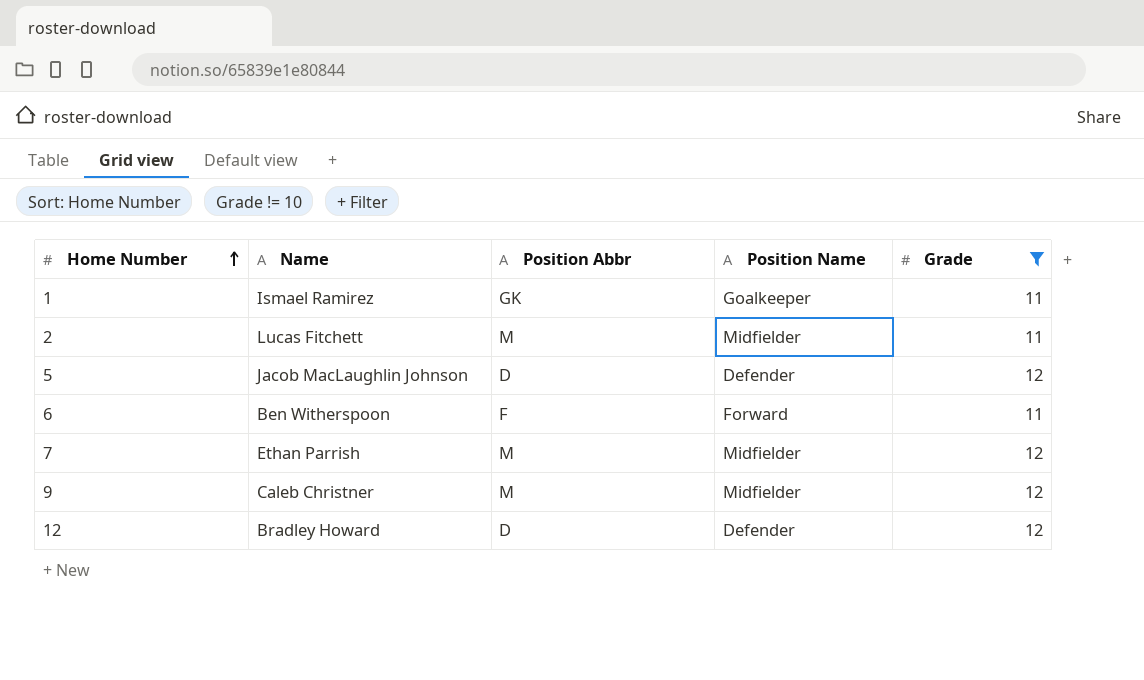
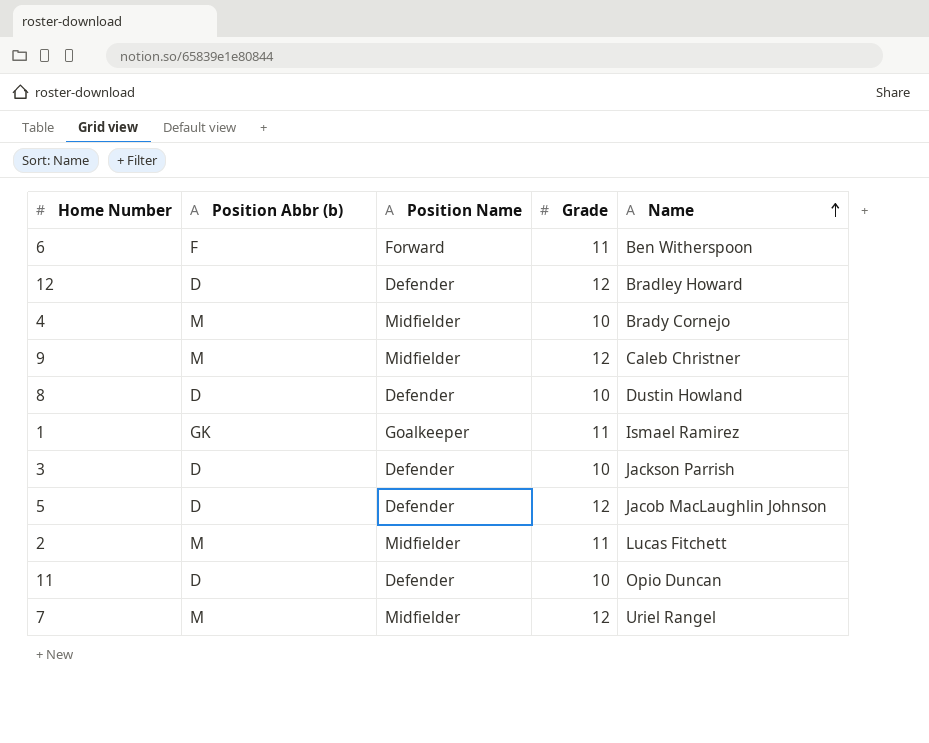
filter: Grade != 10 -> none
row order: Home Number ascending -> Name ascending
column name: Position Abbr -> Position Abbr (b)
column Name | position: 2 -> 5
7 | Name: Ethan Parrish -> Uriel Rangel

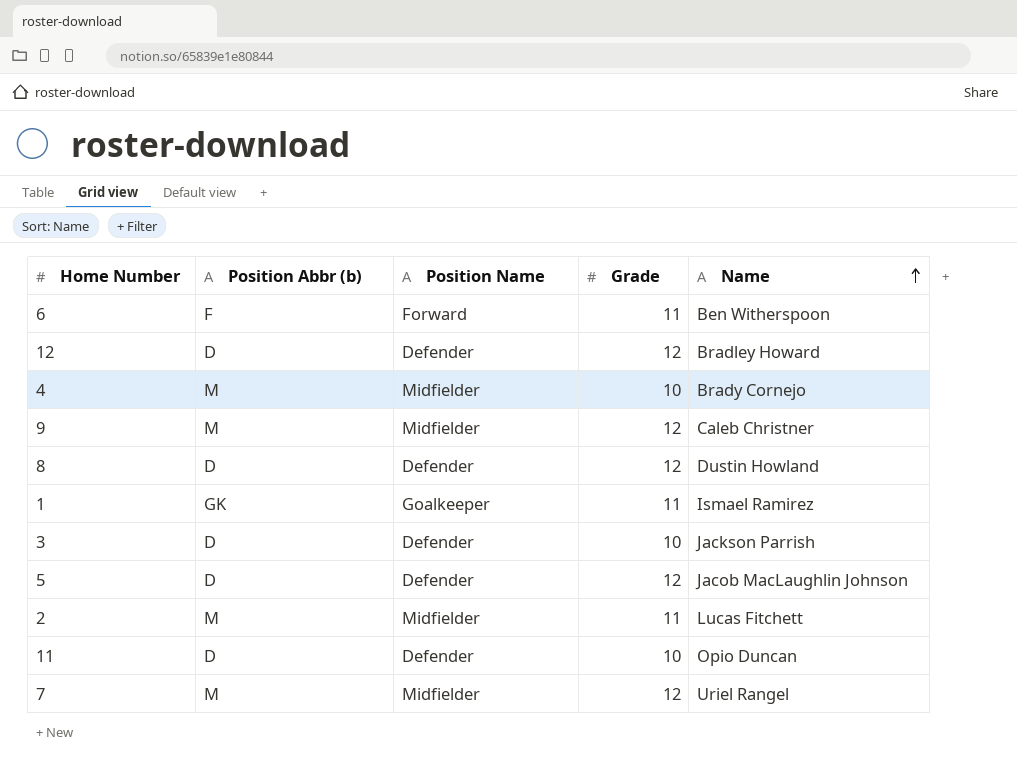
8 | Grade: 10 -> 12

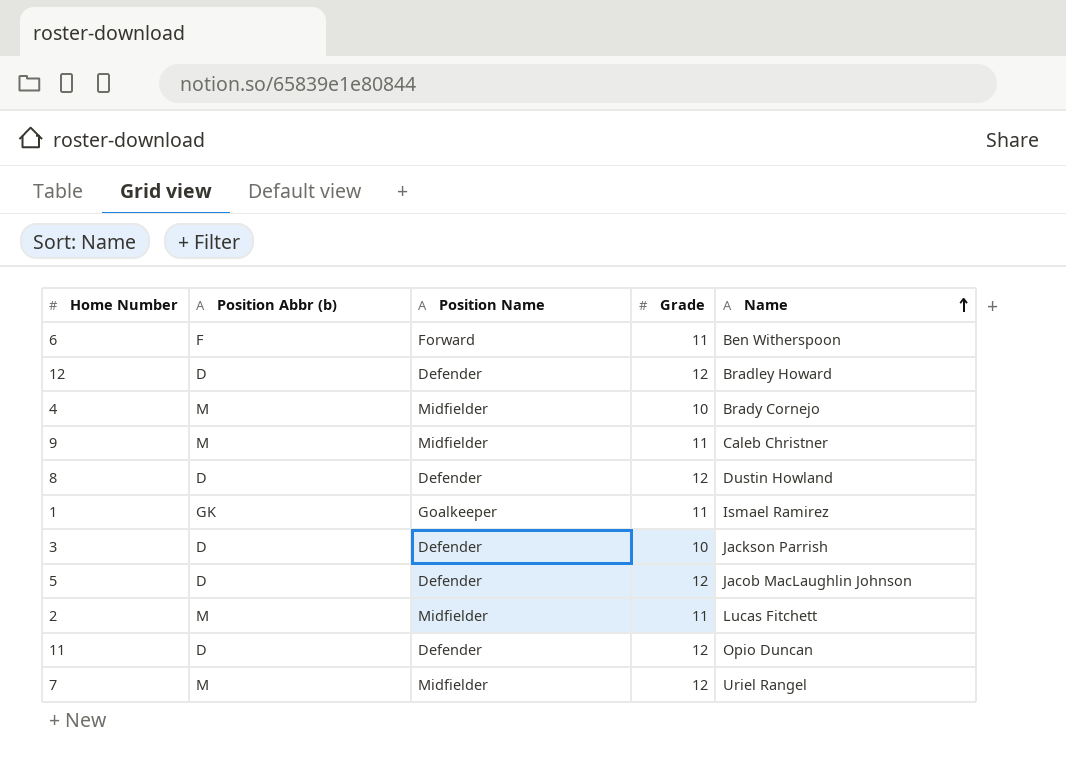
9 | Grade: 12 -> 11
11 | Grade: 10 -> 12

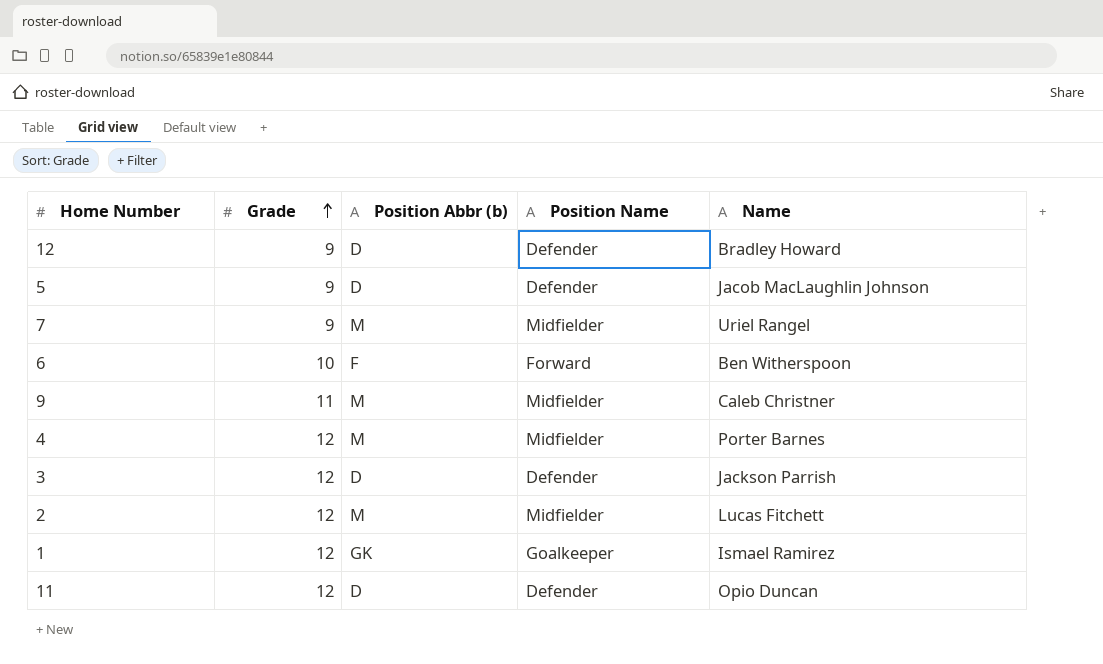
row order: Name ascending -> Grade ascending
column Grade | position: 4 -> 2
row 8: D | Defender | 12 | Dustin Howland -> none
12 | Grade: 12 -> 9
5 | Grade: 12 -> 9
7 | Grade: 12 -> 9
6 | Grade: 11 -> 10
4 | Grade: 10 -> 12
4 | Name: Brady Cornejo -> Porter Barnes
3 | Grade: 10 -> 12
2 | Grade: 11 -> 12
1 | Grade: 11 -> 12

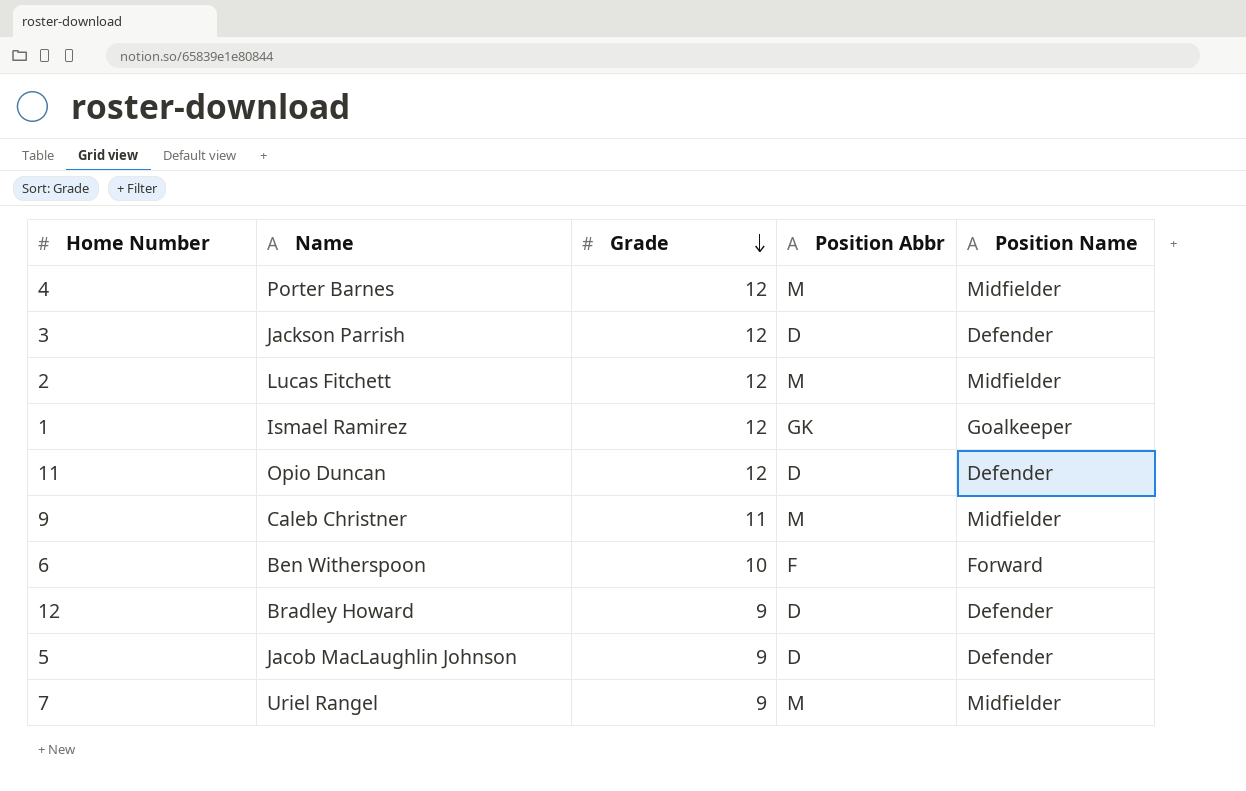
row order: Grade ascending -> Grade descending
column Name | position: 5 -> 2
column name: Position Abbr (b) -> Position Abbr

